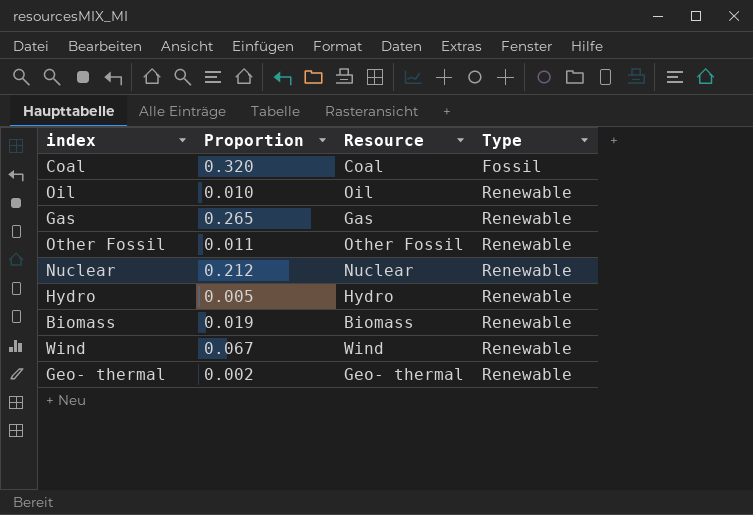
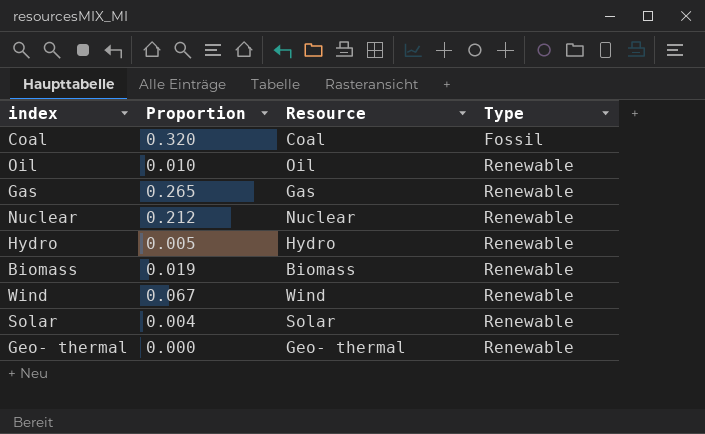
row Other Fossil: 0.011 | Other Fossil | Renewable -> none
row Solar: none -> 0.004 | Solar | Renewable
Geo- thermal | Proportion: 0.002 -> 0.000

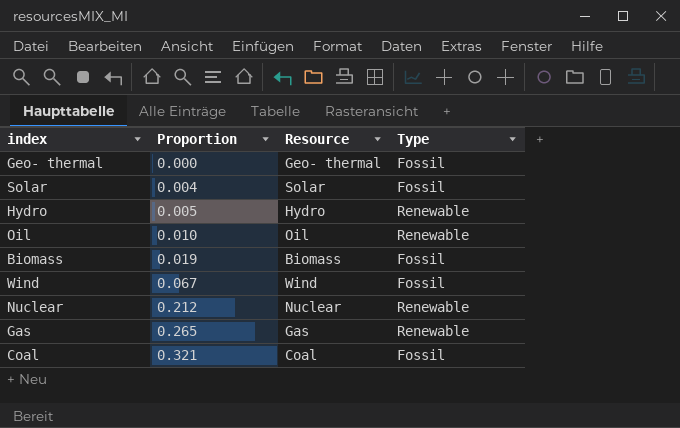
row order: Type ascending -> Proportion ascending
Geo- thermal | Type: Renewable -> Fossil
Solar | Type: Renewable -> Fossil
Biomass | Type: Renewable -> Fossil
Wind | Type: Renewable -> Fossil
Coal | Proportion: 0.320 -> 0.321

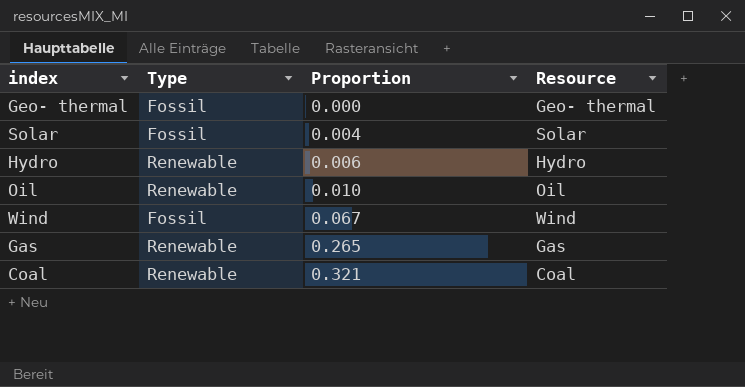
column Type | position: 4 -> 2
row Biomass: 0.019 | Biomass | Fossil -> none
row Nuclear: 0.212 | Nuclear | Renewable -> none
Hydro | Proportion: 0.005 -> 0.006
Coal | Type: Fossil -> Renewable

